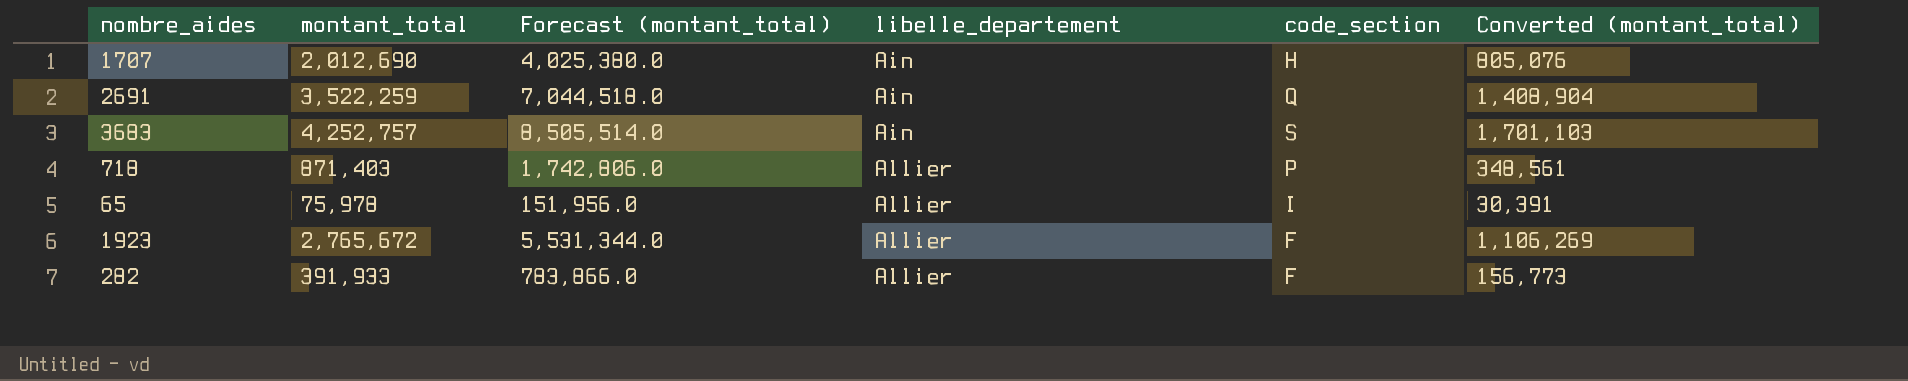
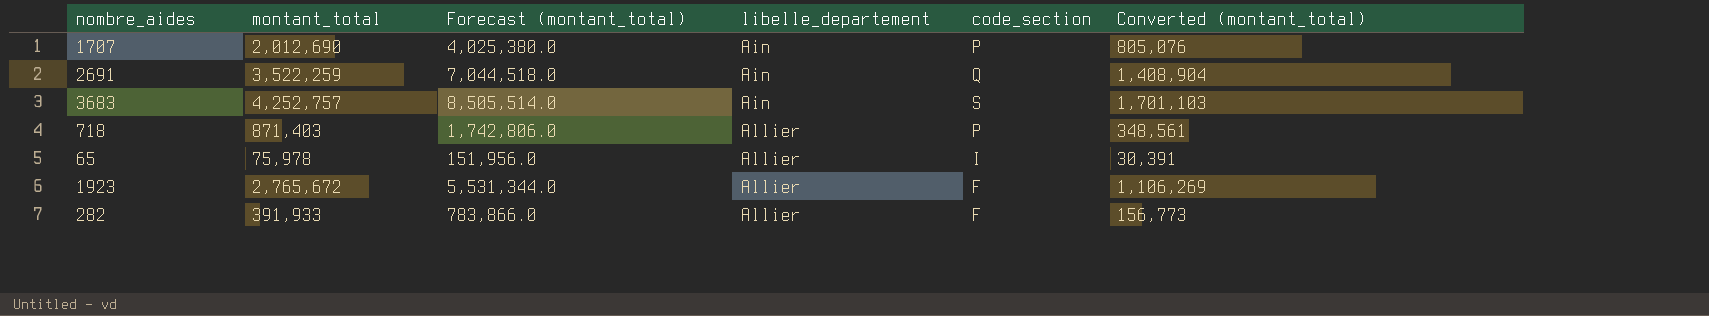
1707 | code_section: H -> P

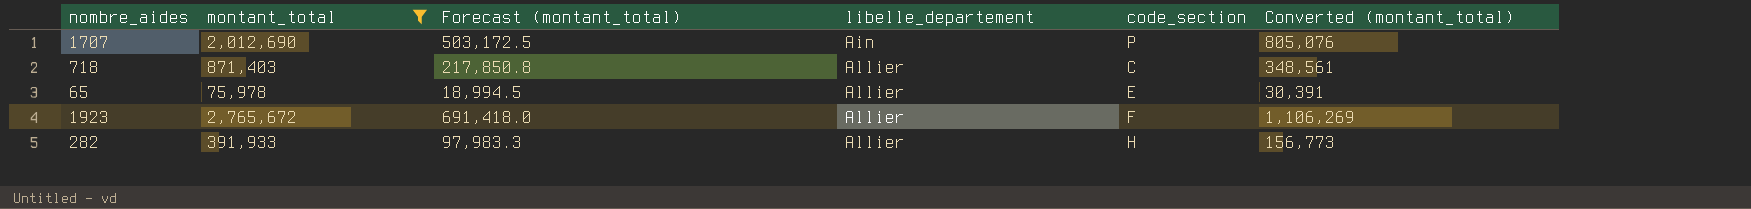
filter: none -> montant_total <= 2,765,672
column Forecast (montant_total) | formula: [montant_total] * 2 -> [montant_total] * 0.25
718 | code_section: P -> C
65 | code_section: I -> E
282 | code_section: F -> H

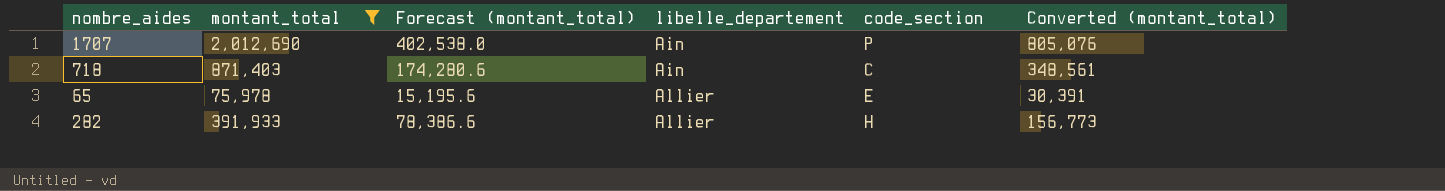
column Forecast (montant_total) | formula: [montant_total] * 0.25 -> [montant_total] * 0.2
row 1923: 2,765,672 | 691,418.0 | Allier | F | 1,106,269 -> none
718 | libelle_departement: Allier -> Ain

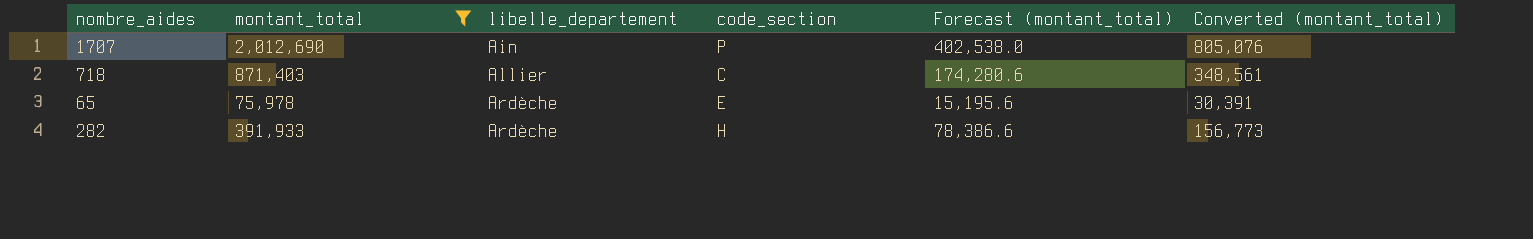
column Forecast (montant_total) | position: 3 -> 5
718 | libelle_departement: Ain -> Allier
65 | libelle_departement: Allier -> Ardèche
282 | libelle_departement: Allier -> Ardèche

